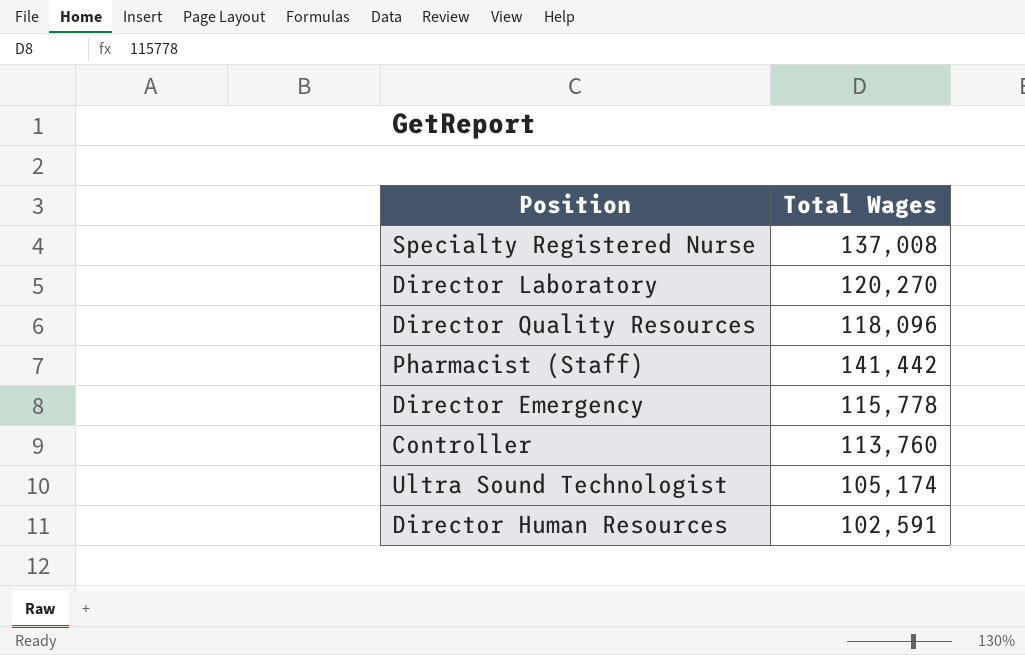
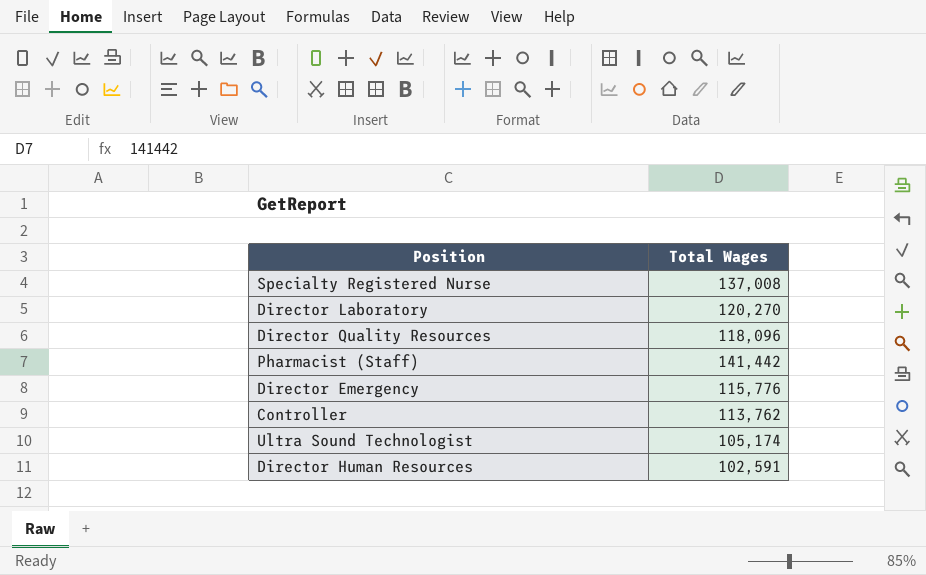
Director Emergency | Total Wages: 115,778 -> 115,776
Controller | Total Wages: 113,760 -> 113,762

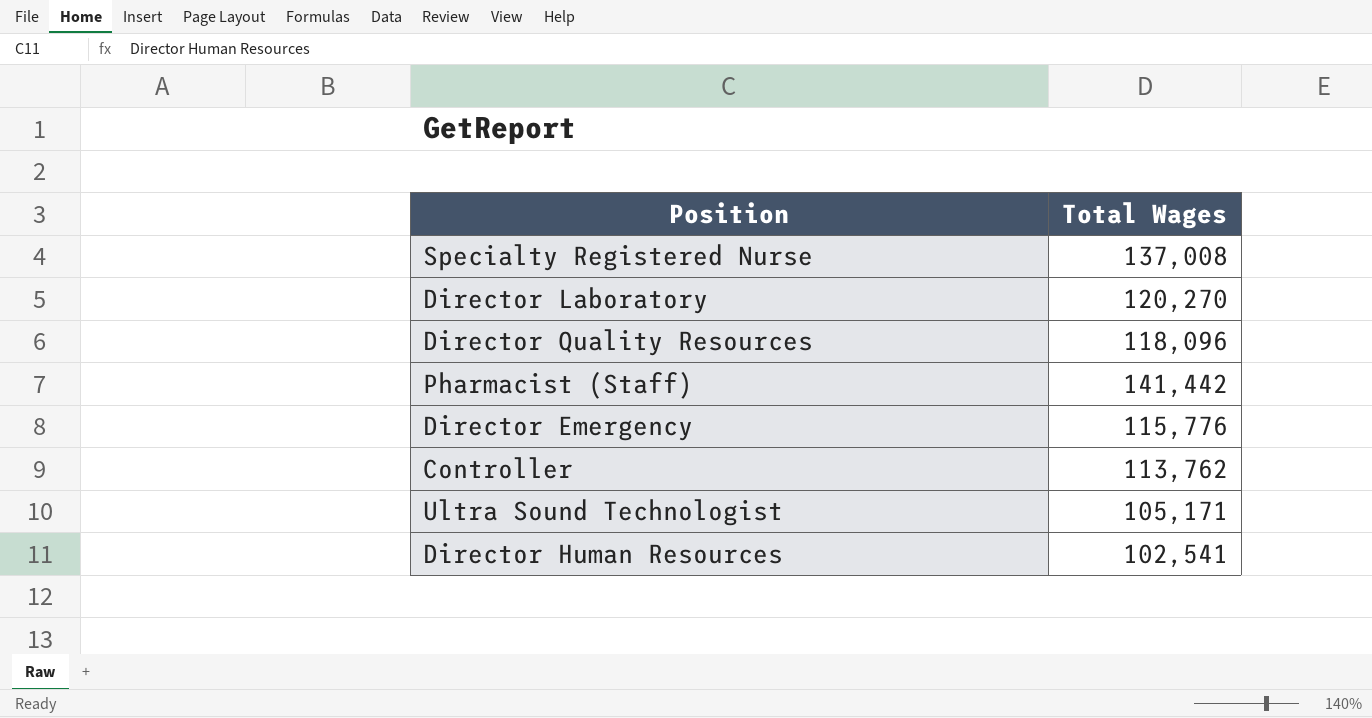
Ultra Sound Technologist | Total Wages: 105,174 -> 105,171
Director Human Resources | Total Wages: 102,591 -> 102,541

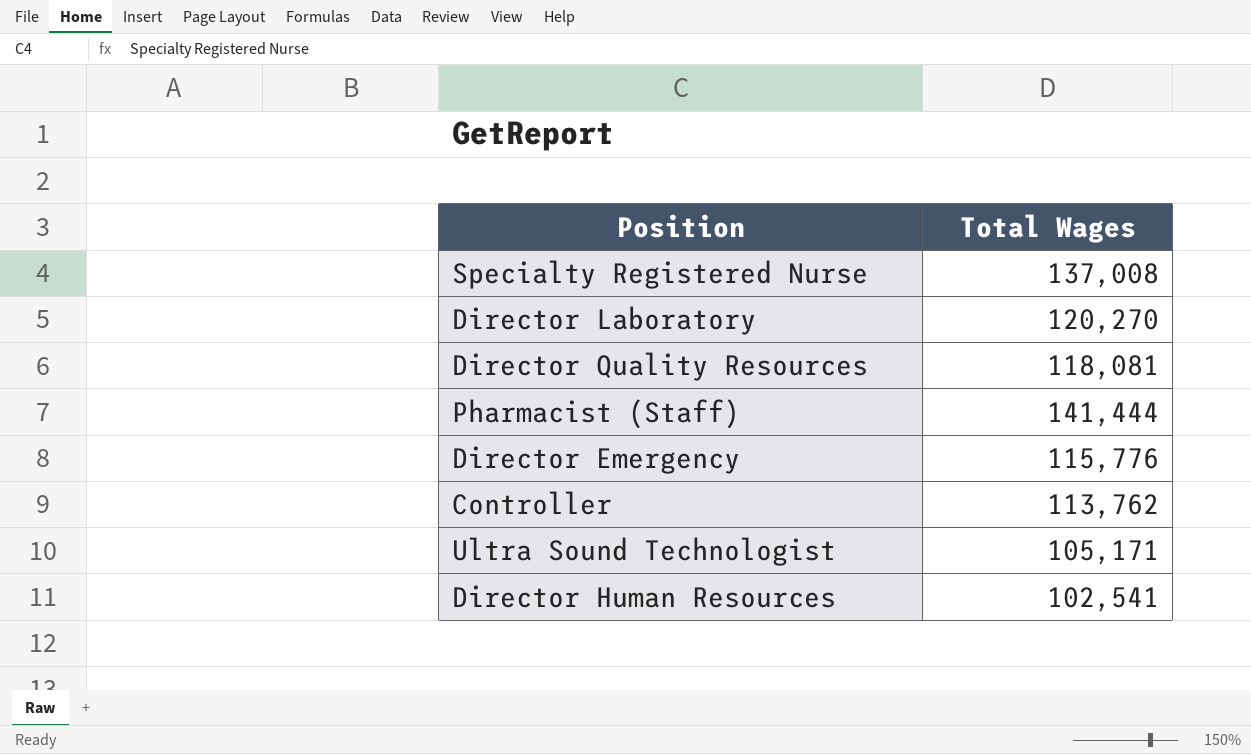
Director Quality Resources | Total Wages: 118,096 -> 118,081
Pharmacist (Staff) | Total Wages: 141,442 -> 141,444

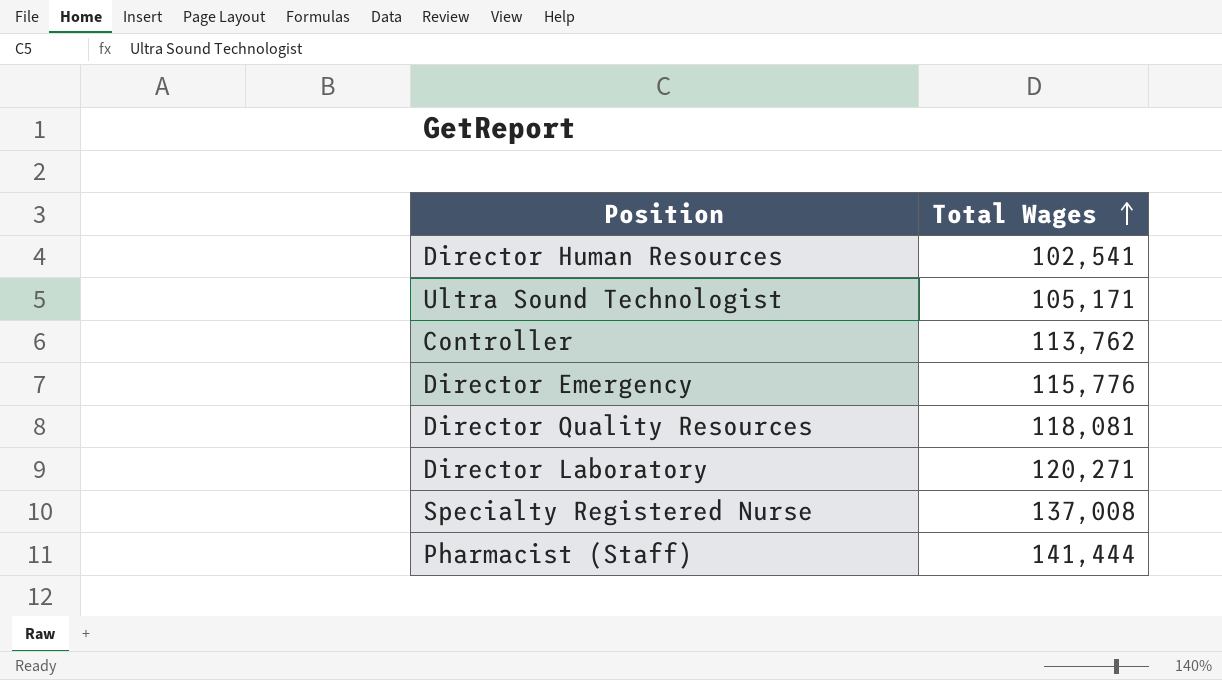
row order: none -> Total Wages ascending
Director Laboratory | Total Wages: 120,270 -> 120,271

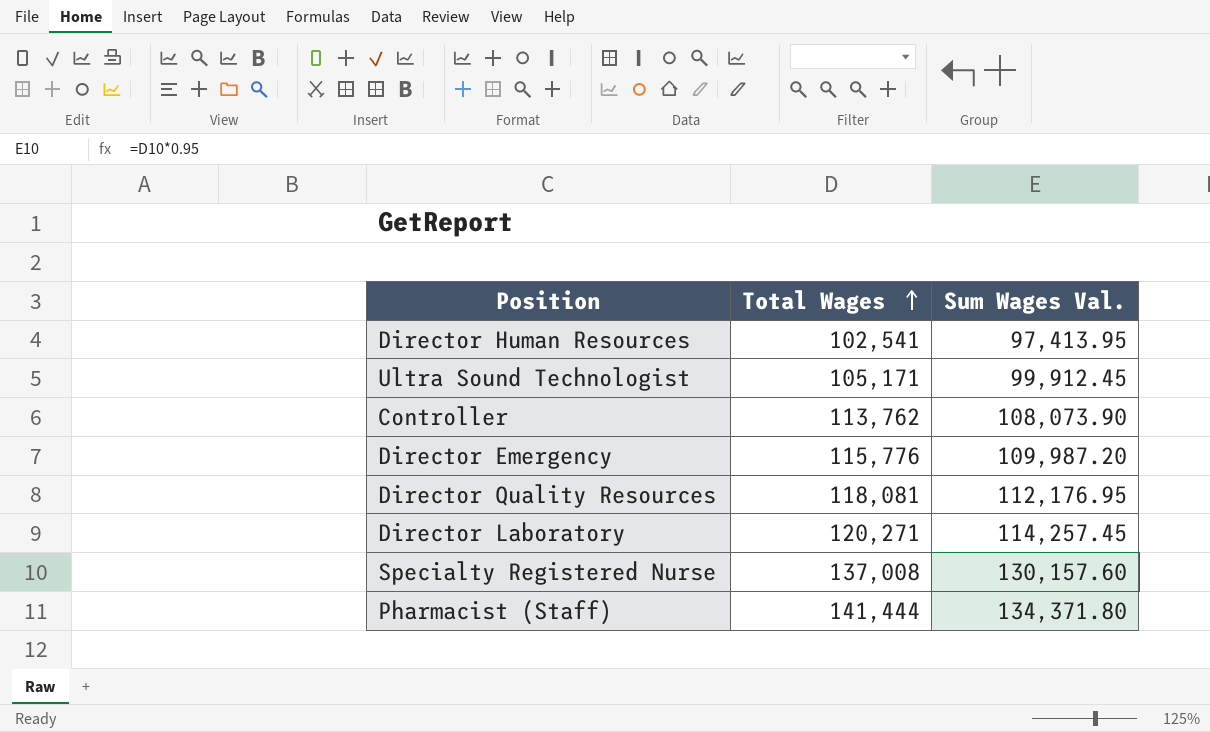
column Sum Wages Val. | formula: none -> [Total Wages] * 0.95

